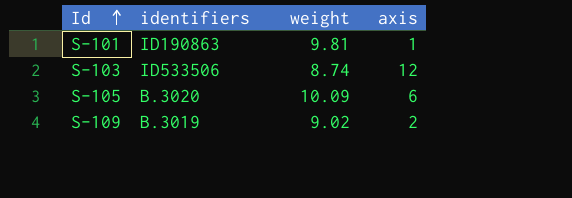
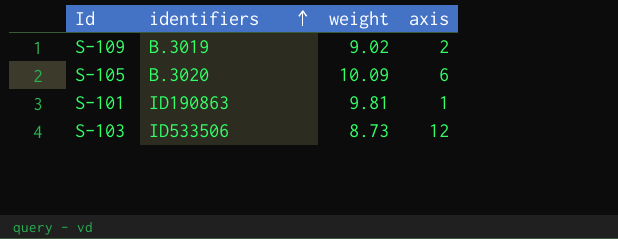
row order: Id ascending -> identifiers ascending
S-103 | weight: 8.74 -> 8.73

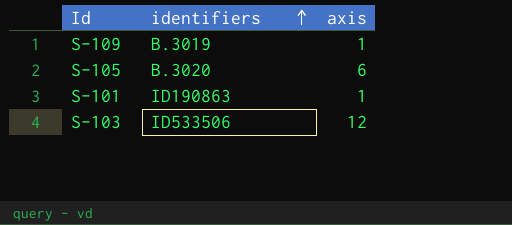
column weight | position: 3 -> none
S-109 | axis: 2 -> 1

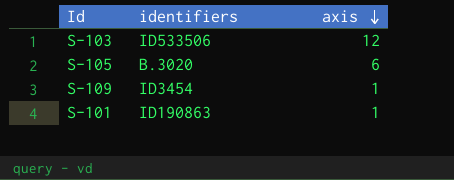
row order: identifiers ascending -> axis descending
S-109 | identifiers: B.3019 -> ID3454

